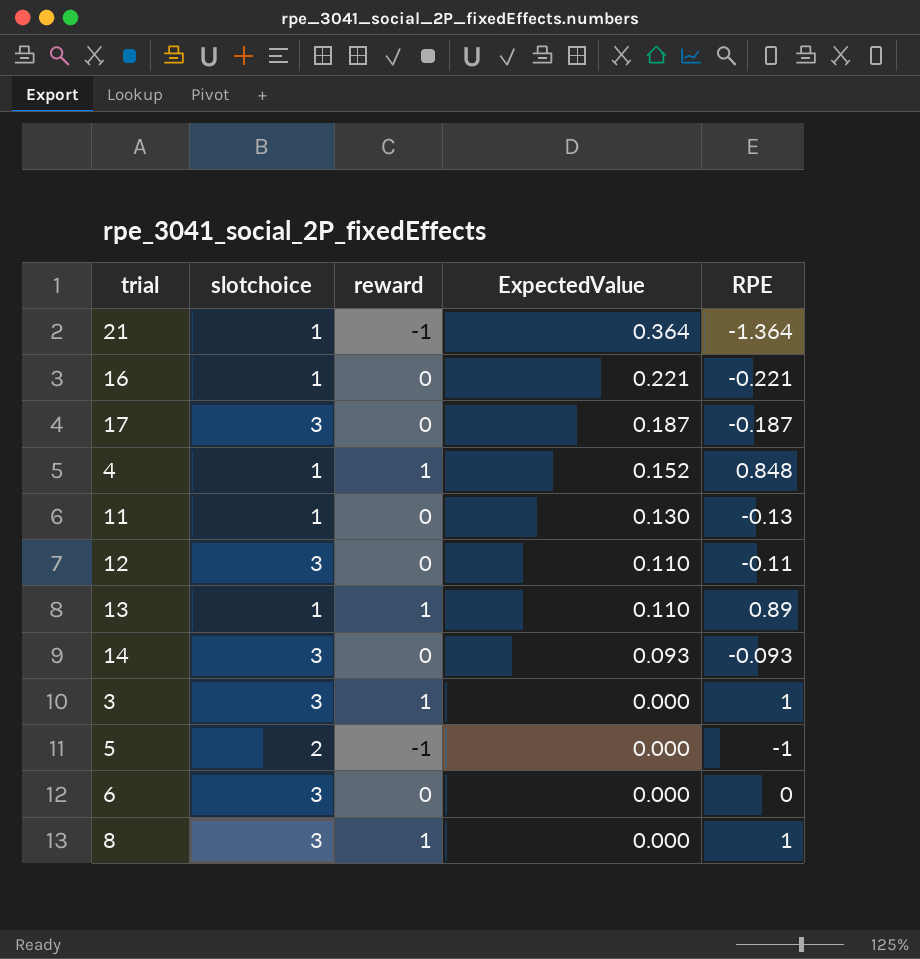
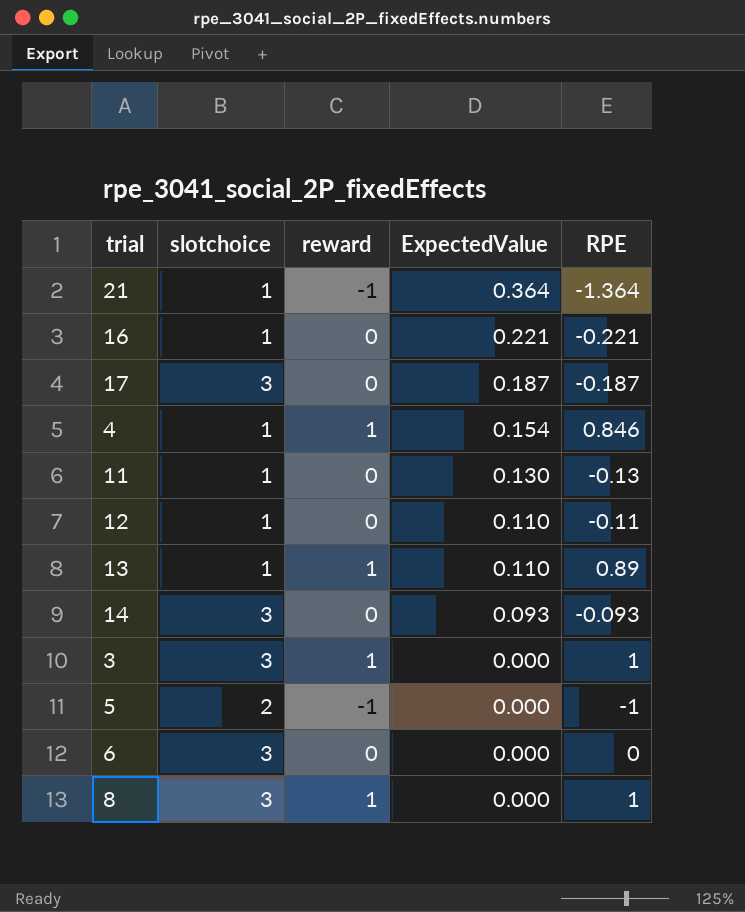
4 | ExpectedValue: 0.152 -> 0.154
4 | RPE: 0.848 -> 0.846
12 | slotchoice: 3 -> 1

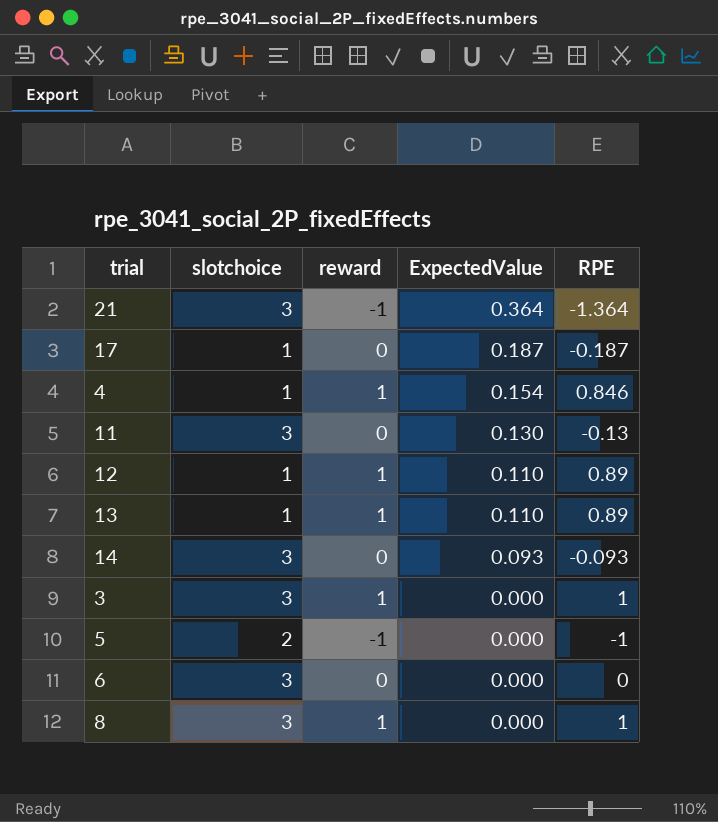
row 16: 1 | 0 | 0.221 | -0.221 -> none
21 | slotchoice: 1 -> 3
17 | slotchoice: 3 -> 1
11 | slotchoice: 1 -> 3
12 | reward: 0 -> 1
12 | RPE: -0.11 -> 0.89

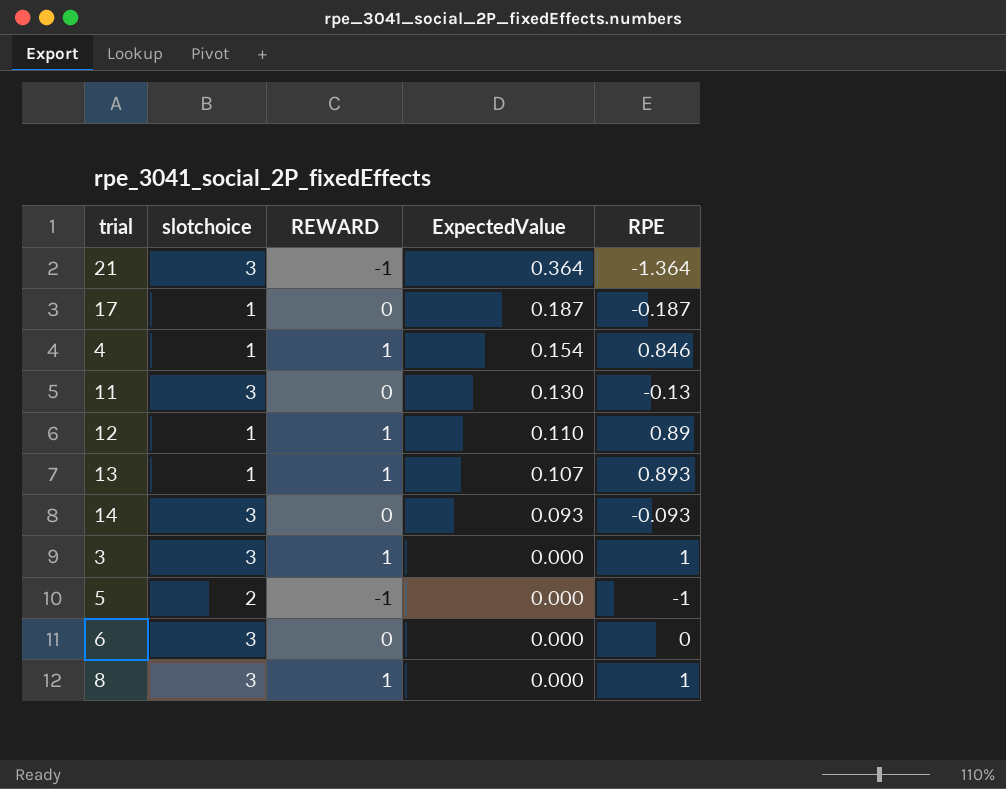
column name: reward -> REWARD
13 | ExpectedValue: 0.110 -> 0.107
13 | RPE: 0.89 -> 0.893

